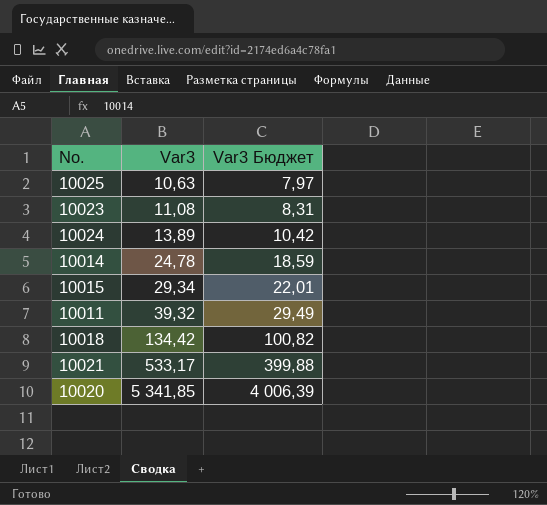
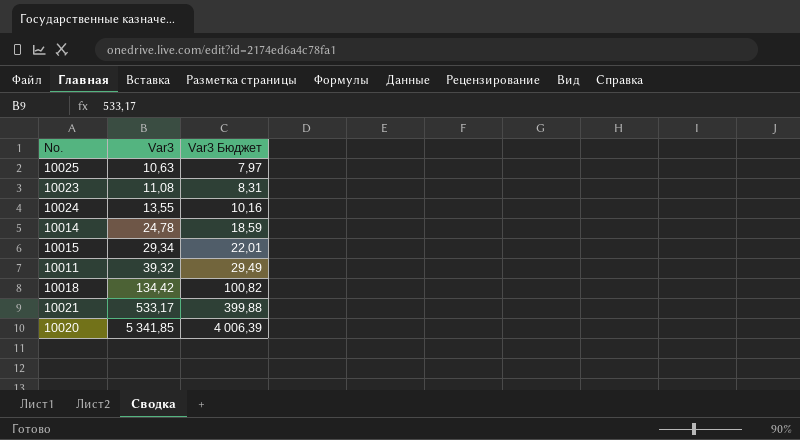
10024 | Var3: 13,89 -> 13,55
10024 | Var3 Бюджет: 10,42 -> 10,16

